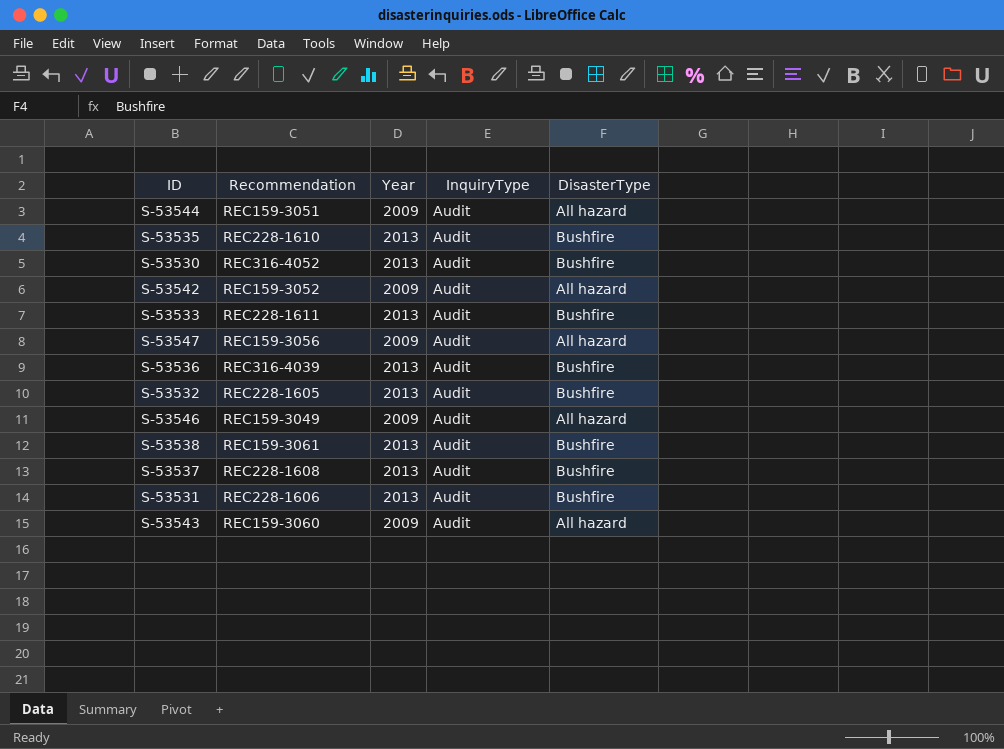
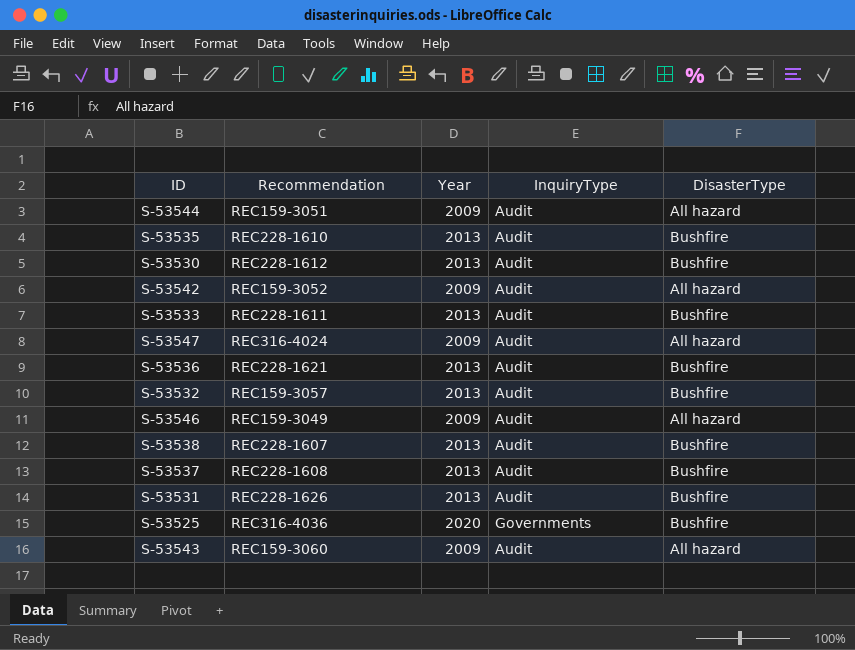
S-53530 | Recommendation: REC316-4052 -> REC228-1612
S-53547 | Recommendation: REC159-3056 -> REC316-4024
S-53536 | Recommendation: REC316-4039 -> REC228-1621
S-53532 | Recommendation: REC228-1605 -> REC159-3057
S-53538 | Recommendation: REC159-3061 -> REC228-1607
S-53531 | Recommendation: REC228-1606 -> REC228-1626
row S-53525: none -> REC316-4036 | 2020 | Governments | Bushfire

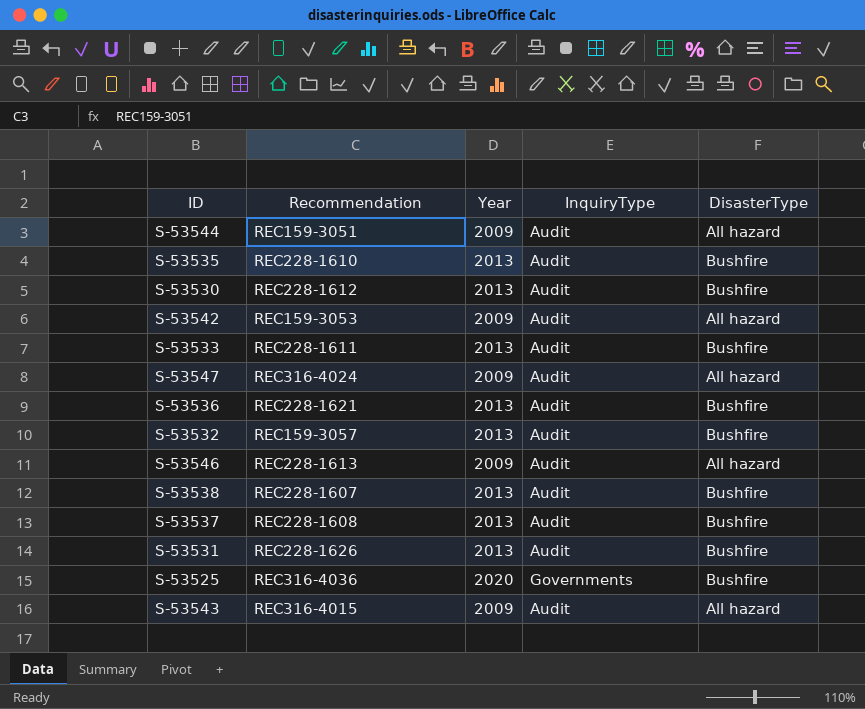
S-53542 | Recommendation: REC159-3052 -> REC159-3053
S-53546 | Recommendation: REC159-3049 -> REC228-1613
S-53543 | Recommendation: REC159-3060 -> REC316-4015

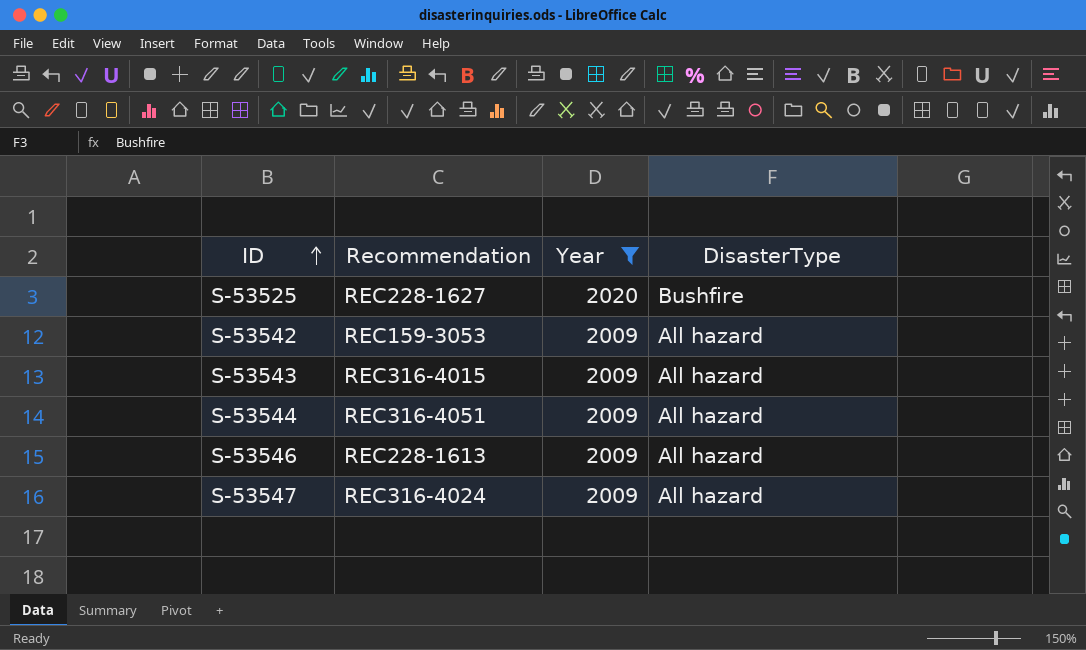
filter: none -> Year != 2013
row order: none -> ID ascending
column InquiryType | position: 4 -> none
S-53525 | Recommendation: REC316-4036 -> REC228-1627
S-53544 | Recommendation: REC159-3051 -> REC316-4051

